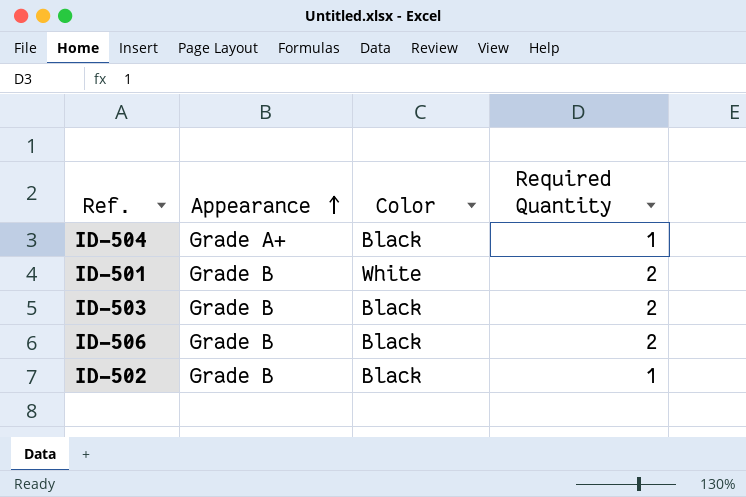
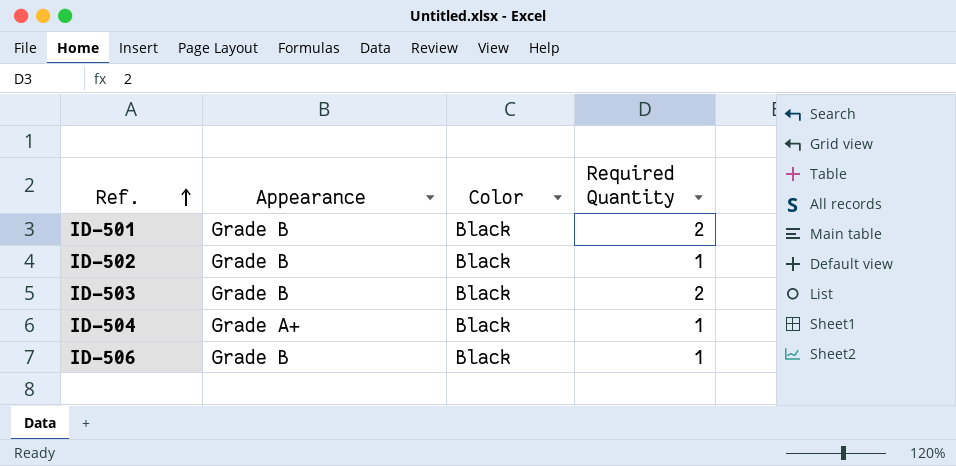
row order: Appearance ascending -> Ref. ascending
ID-501 | Color: White -> Black
ID-506 | Required Quantity: 2 -> 1

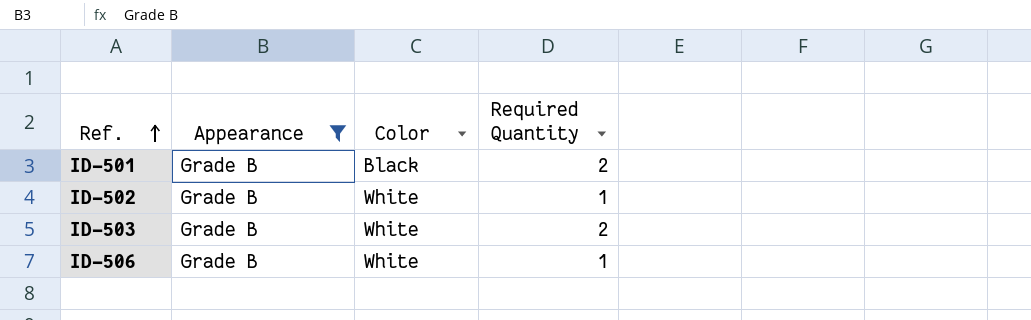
filter: none -> Appearance = Grade B
ID-502 | Color: Black -> White
ID-503 | Color: Black -> White
ID-506 | Color: Black -> White

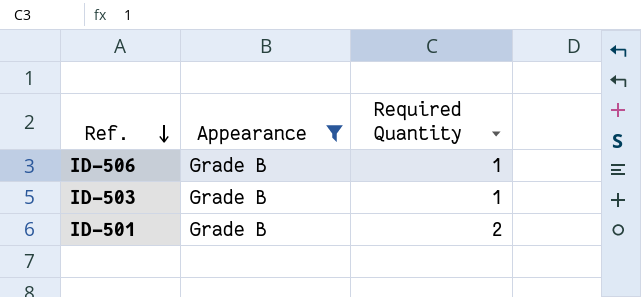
row order: Ref. ascending -> Ref. descending
column Color | position: 3 -> none
row ID-502: Grade B | White | 1 -> none
ID-503 | Required Quantity: 2 -> 1

